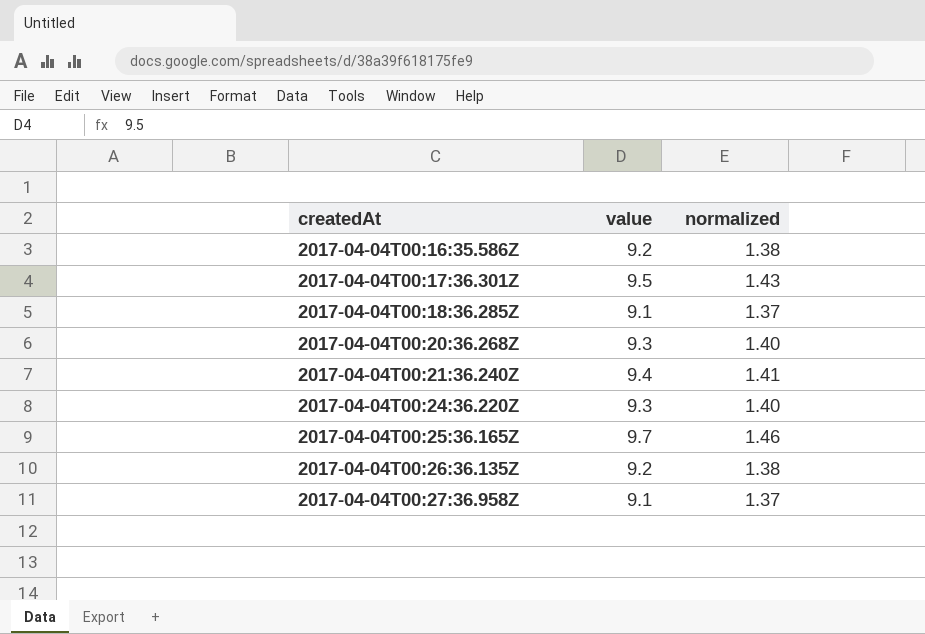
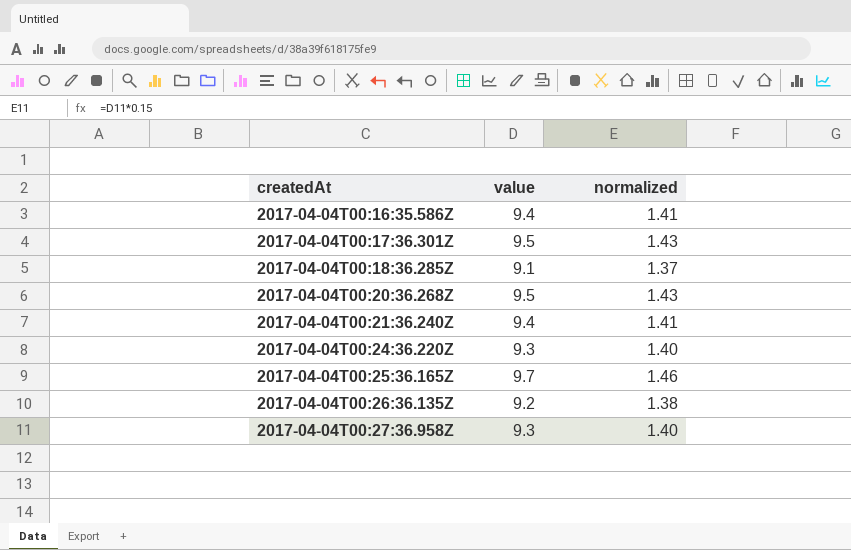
2017-04-04T00:16:35.586Z | value: 9.2 -> 9.4
2017-04-04T00:16:35.586Z | normalized: 1.38 -> 1.41
2017-04-04T00:20:36.268Z | value: 9.3 -> 9.5
2017-04-04T00:20:36.268Z | normalized: 1.40 -> 1.43
2017-04-04T00:27:36.958Z | value: 9.1 -> 9.3
2017-04-04T00:27:36.958Z | normalized: 1.37 -> 1.40

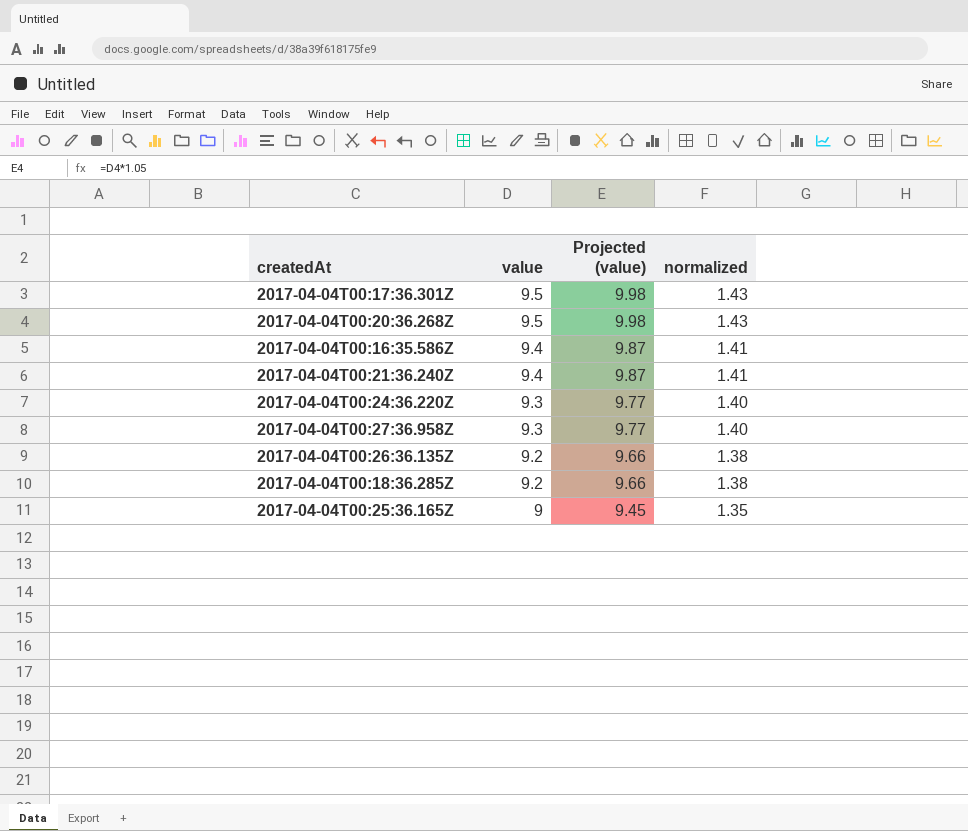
row order: createdAt ascending -> value descending
column Projected (value) | formula: none -> [value] * 1.05
2017-04-04T00:18:36.285Z | value: 9.1 -> 9.2
2017-04-04T00:18:36.285Z | normalized: 1.37 -> 1.38
2017-04-04T00:25:36.165Z | value: 9.7 -> 9
2017-04-04T00:25:36.165Z | normalized: 1.46 -> 1.35

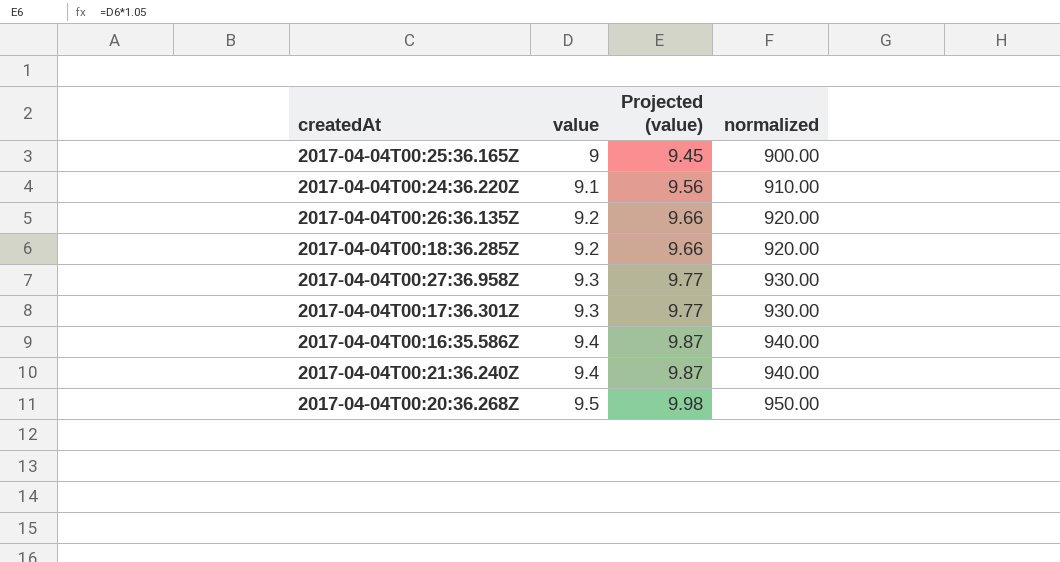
row order: value descending -> value ascending
column normalized | formula: [value] * 0.15 -> [value] * 100
2017-04-04T00:24:36.220Z | value: 9.3 -> 9.1
2017-04-04T00:24:36.220Z | Projected (value): 9.77 -> 9.56
2017-04-04T00:17:36.301Z | value: 9.5 -> 9.3
2017-04-04T00:17:36.301Z | Projected (value): 9.98 -> 9.77

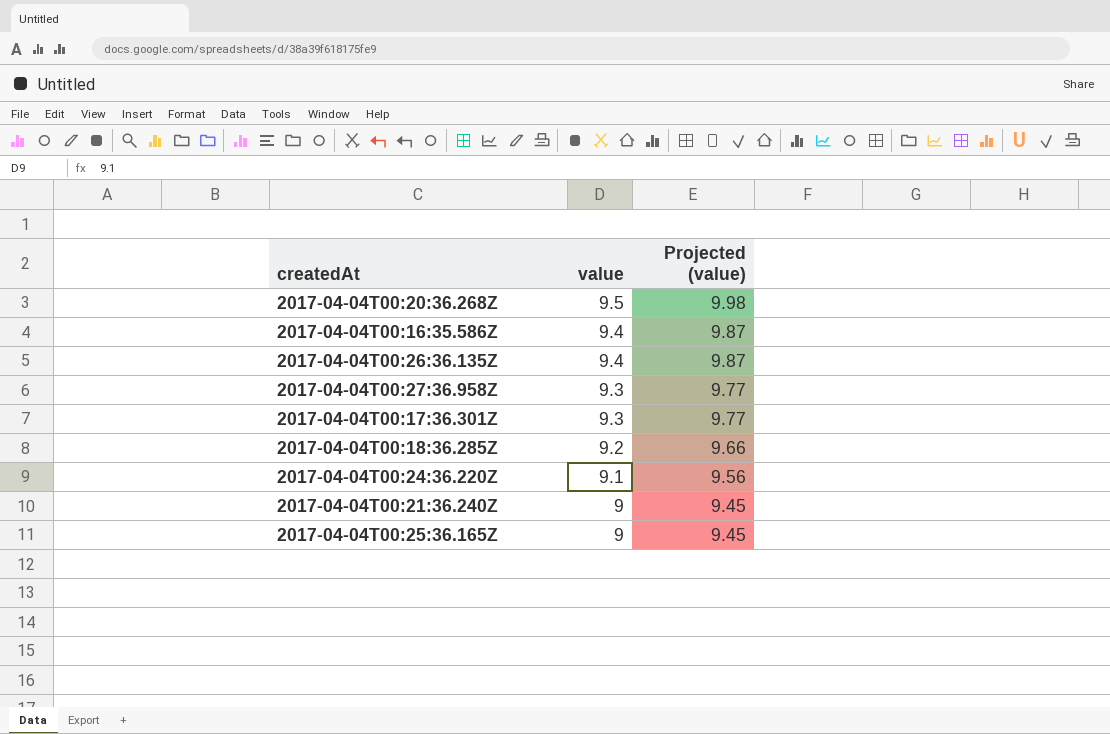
row order: value ascending -> value descending
column normalized | formula: [value] * 100 -> none
2017-04-04T00:26:36.135Z | value: 9.2 -> 9.4
2017-04-04T00:26:36.135Z | Projected (value): 9.66 -> 9.87
2017-04-04T00:21:36.240Z | value: 9.4 -> 9
2017-04-04T00:21:36.240Z | Projected (value): 9.87 -> 9.45

